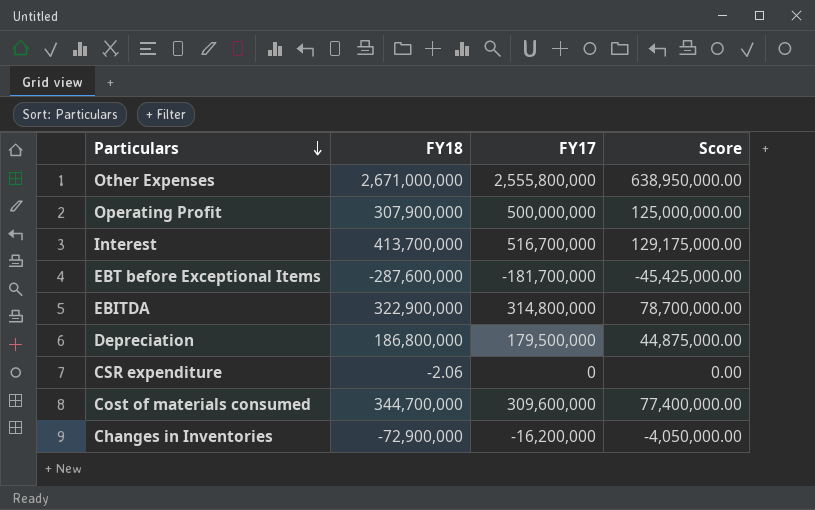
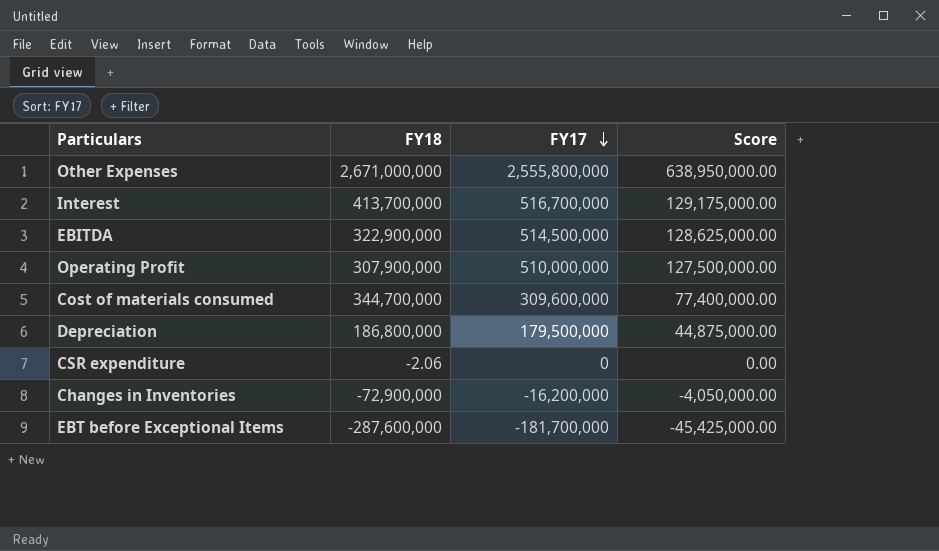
row order: Particulars descending -> FY17 descending
EBITDA | FY17: 314,800,000 -> 514,500,000
EBITDA | Score: 78,700,000.00 -> 128,625,000.00
Operating Profit | FY17: 500,000,000 -> 510,000,000
Operating Profit | Score: 125,000,000.00 -> 127,500,000.00

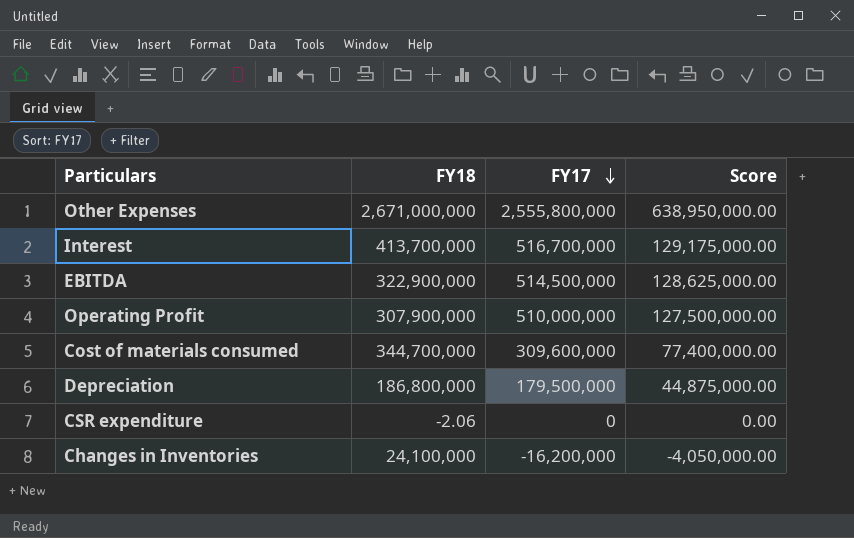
row EBT before Exceptional Items: -287,600,000 | -181,700,000 | -45,425,000.00 -> none
Changes in Inventories | FY18: -72,900,000 -> 24,100,000

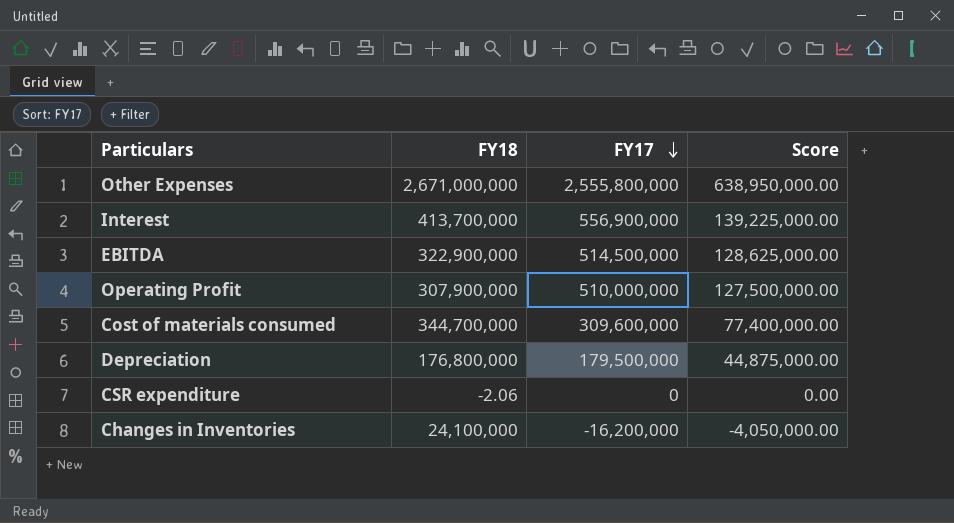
Interest | FY17: 516,700,000 -> 556,900,000
Interest | Score: 129,175,000.00 -> 139,225,000.00
Depreciation | FY18: 186,800,000 -> 176,800,000

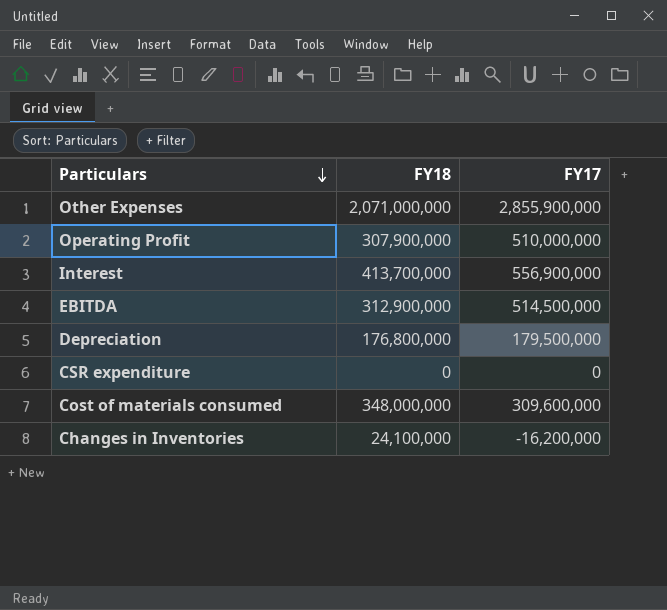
row order: FY17 descending -> Particulars descending
column Score | formula: [FY17] * 0.25 -> none
Other Expenses | FY18: 2,671,000,000 -> 2,071,000,000
Other Expenses | FY17: 2,555,800,000 -> 2,855,900,000
EBITDA | FY18: 322,900,000 -> 312,900,000
CSR expenditure | FY18: -2.06 -> 0
Cost of materials consumed | FY18: 344,700,000 -> 348,000,000

